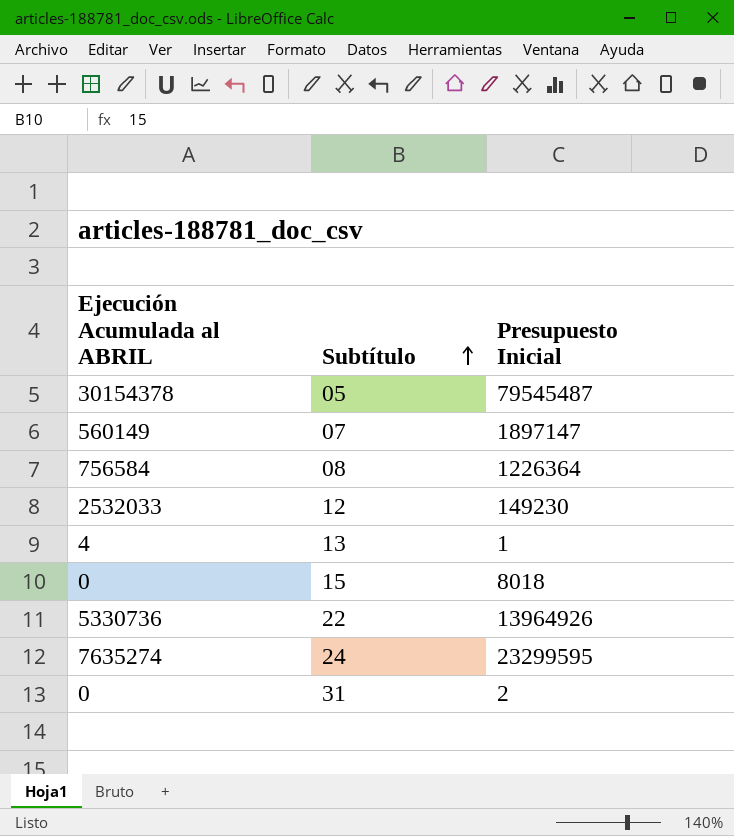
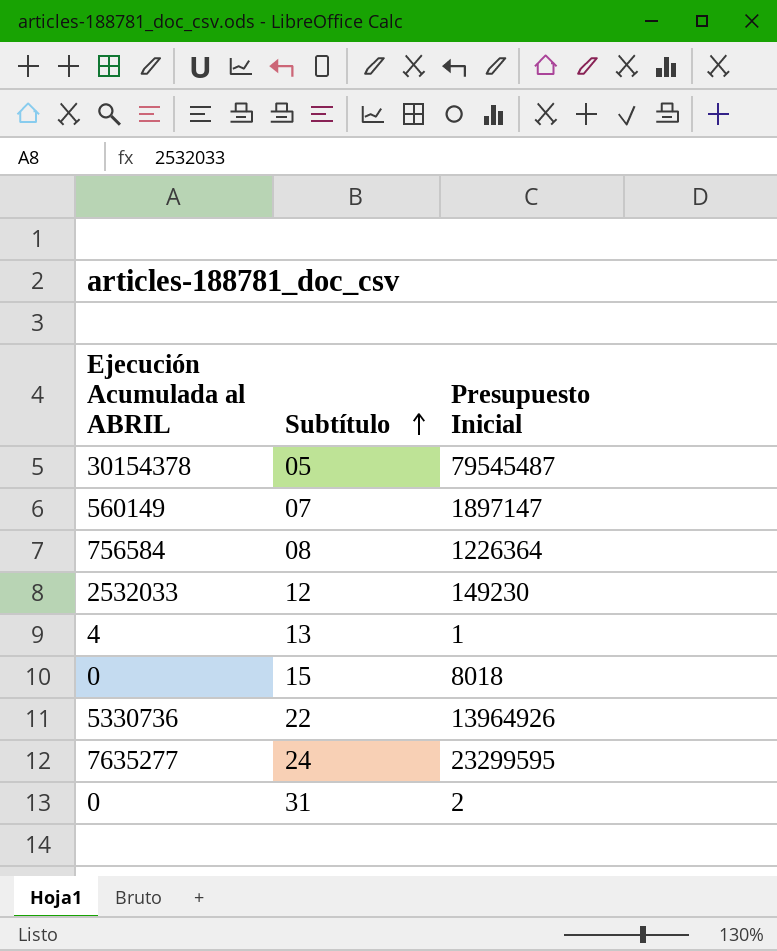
24 | Ejecución Acumulada al ABRIL: 7635274 -> 7635277

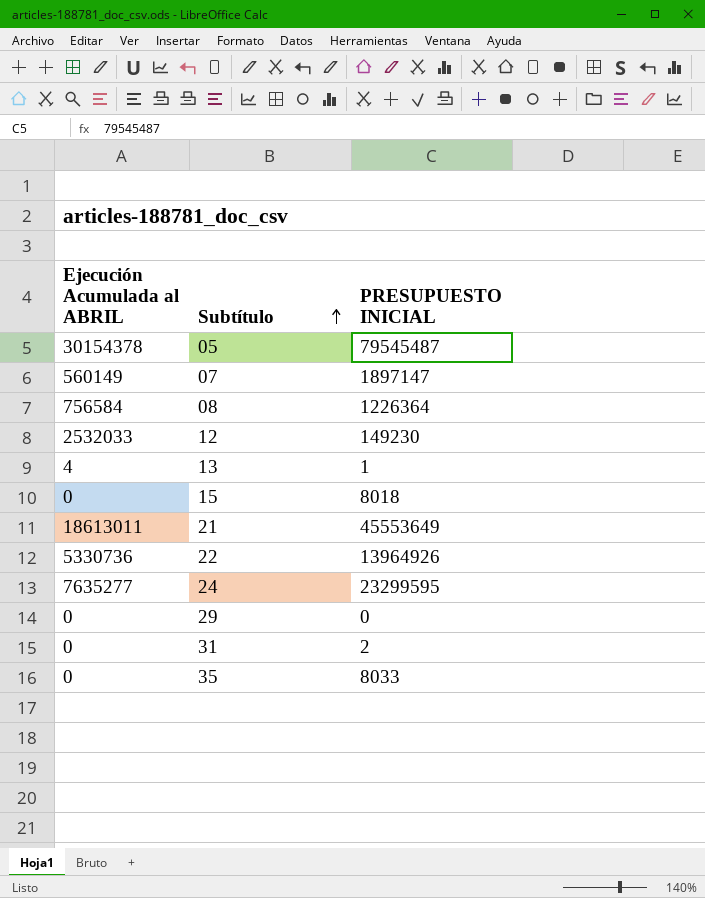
column name: Presupuesto Inicial -> PRESUPUESTO INICIAL
row 21: none -> 18613011 | 45553649
row 29: none -> 0 | 0
row 35: none -> 0 | 8033

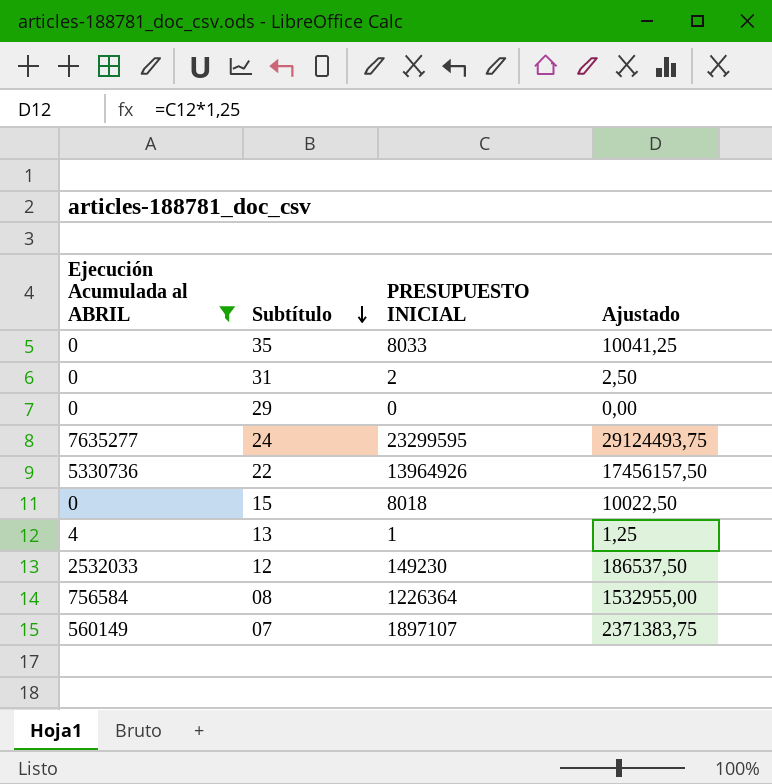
filter: none -> Ejecución Acumulada al ABRIL <= 7635277
row order: Subtítulo ascending -> Subtítulo descending
column Ajustado | formula: none -> [PRESUPUESTO INICIAL] * 1,25
07 | PRESUPUESTO INICIAL: 1897147 -> 1897107

